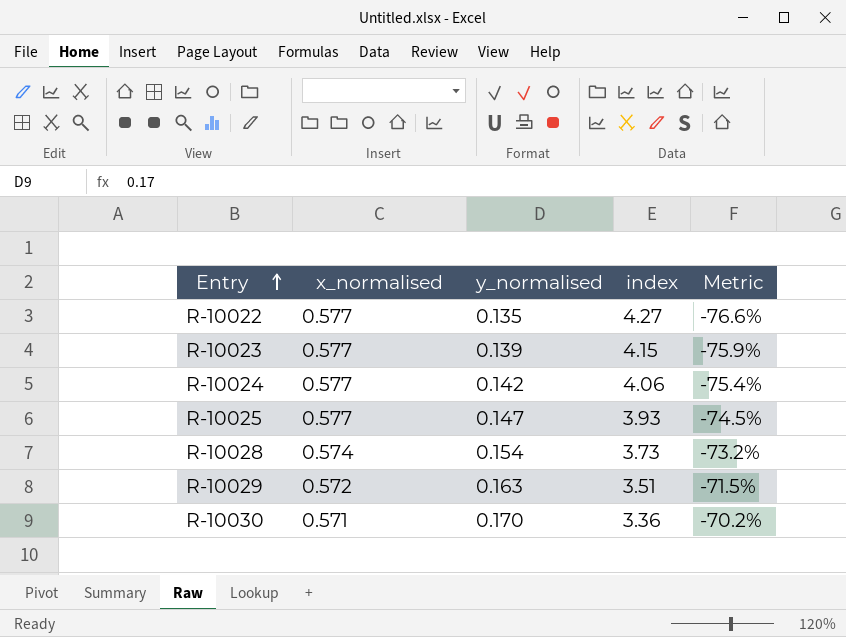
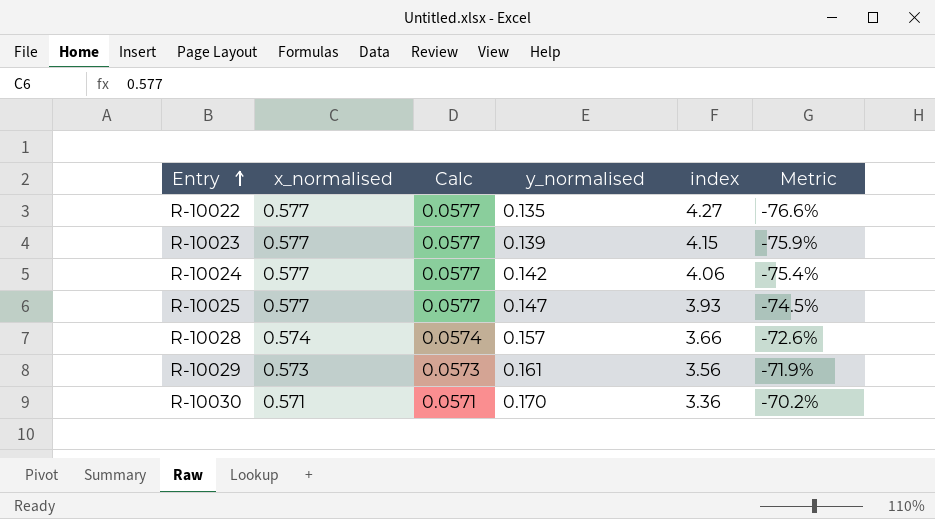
column Calc | formula: none -> [x_normalised] * 0.1
R-10028 | y_normalised: 0.154 -> 0.157
R-10028 | index: 3.73 -> 3.66
R-10028 | Metric: -73.2% -> -72.6%
R-10029 | x_normalised: 0.572 -> 0.573
R-10029 | y_normalised: 0.163 -> 0.161
R-10029 | index: 3.51 -> 3.56
R-10029 | Metric: -71.5% -> -71.9%

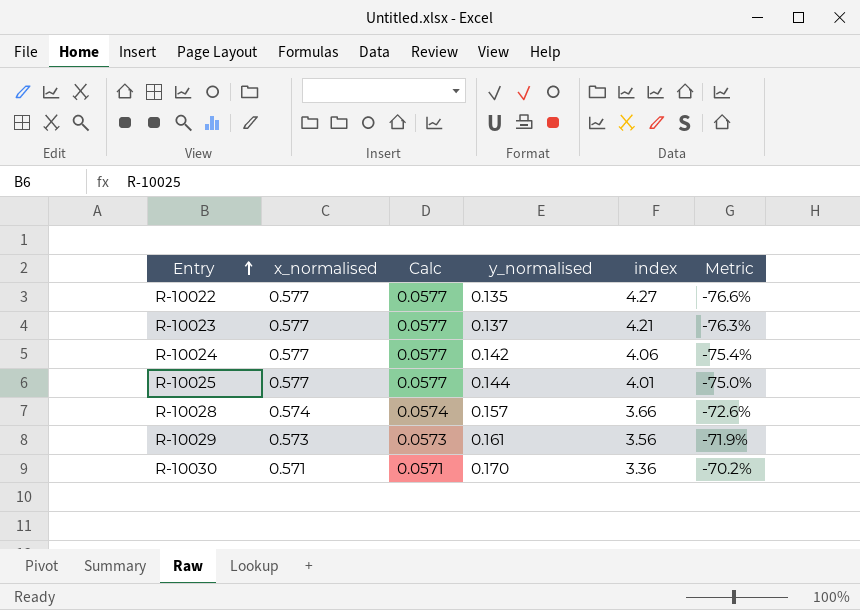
R-10023 | y_normalised: 0.139 -> 0.137
R-10023 | index: 4.15 -> 4.21
R-10023 | Metric: -75.9% -> -76.3%
R-10025 | y_normalised: 0.147 -> 0.144
R-10025 | index: 3.93 -> 4.01
R-10025 | Metric: -74.5% -> -75.0%

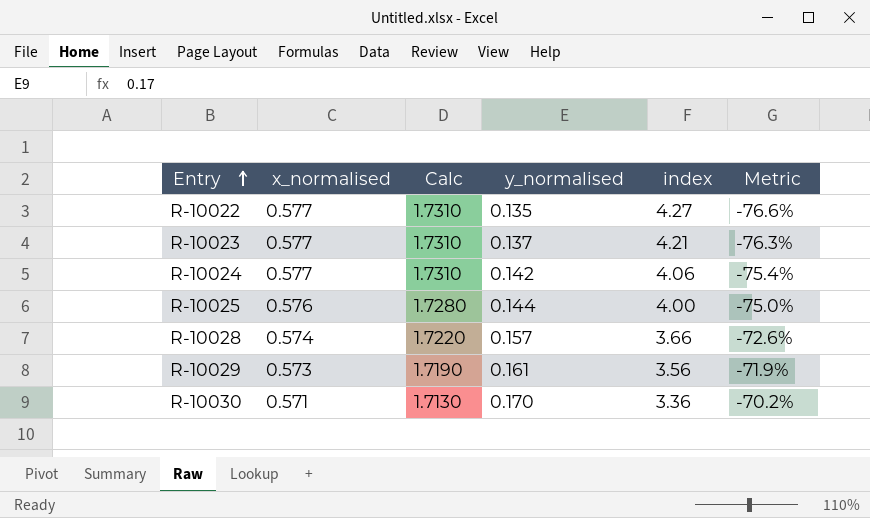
column Calc | formula: [x_normalised] * 0.1 -> [x_normalised] * 3
R-10025 | x_normalised: 0.577 -> 0.576
R-10025 | index: 4.01 -> 4.00

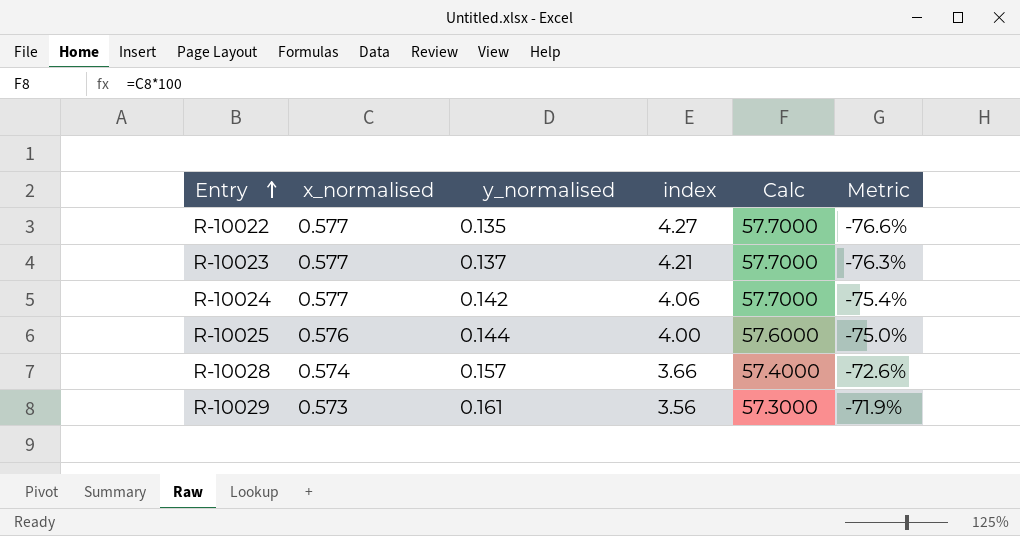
column Calc | formula: [x_normalised] * 3 -> [x_normalised] * 100
column Calc | position: 3 -> 5
row R-10030: 0.571 | 1.7130 | 0.170 | 3.36 | -70.2% -> none

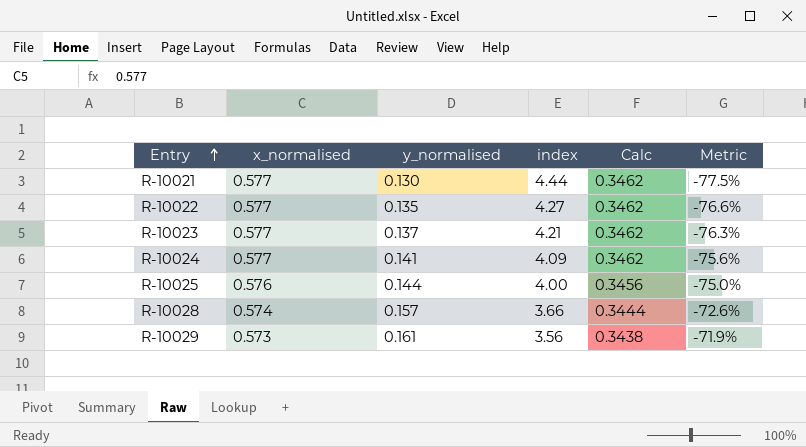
column Calc | formula: [x_normalised] * 100 -> [x_normalised] * 0.6
row R-10021: none -> 0.577 | 0.130 | 4.44 | 0.3462 | -77.5%
R-10024 | y_normalised: 0.142 -> 0.141
R-10024 | index: 4.06 -> 4.09
R-10024 | Metric: -75.4% -> -75.6%

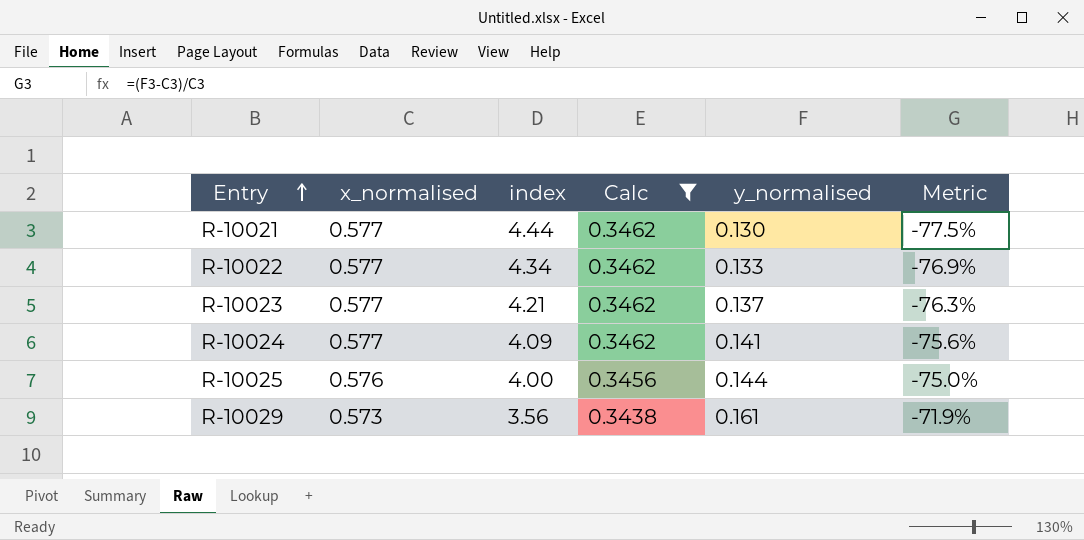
filter: none -> Calc != 0.3444
column y_normalised | position: 3 -> 5
R-10022 | index: 4.27 -> 4.34
R-10022 | y_normalised: 0.135 -> 0.133
R-10022 | Metric: -76.6% -> -76.9%

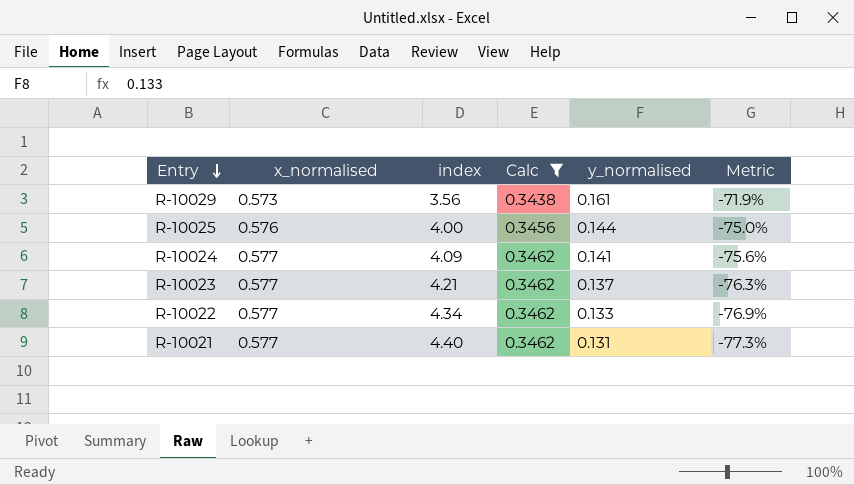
row order: Entry ascending -> Entry descending
R-10021 | index: 4.44 -> 4.40
R-10021 | y_normalised: 0.130 -> 0.131
R-10021 | Metric: -77.5% -> -77.3%

